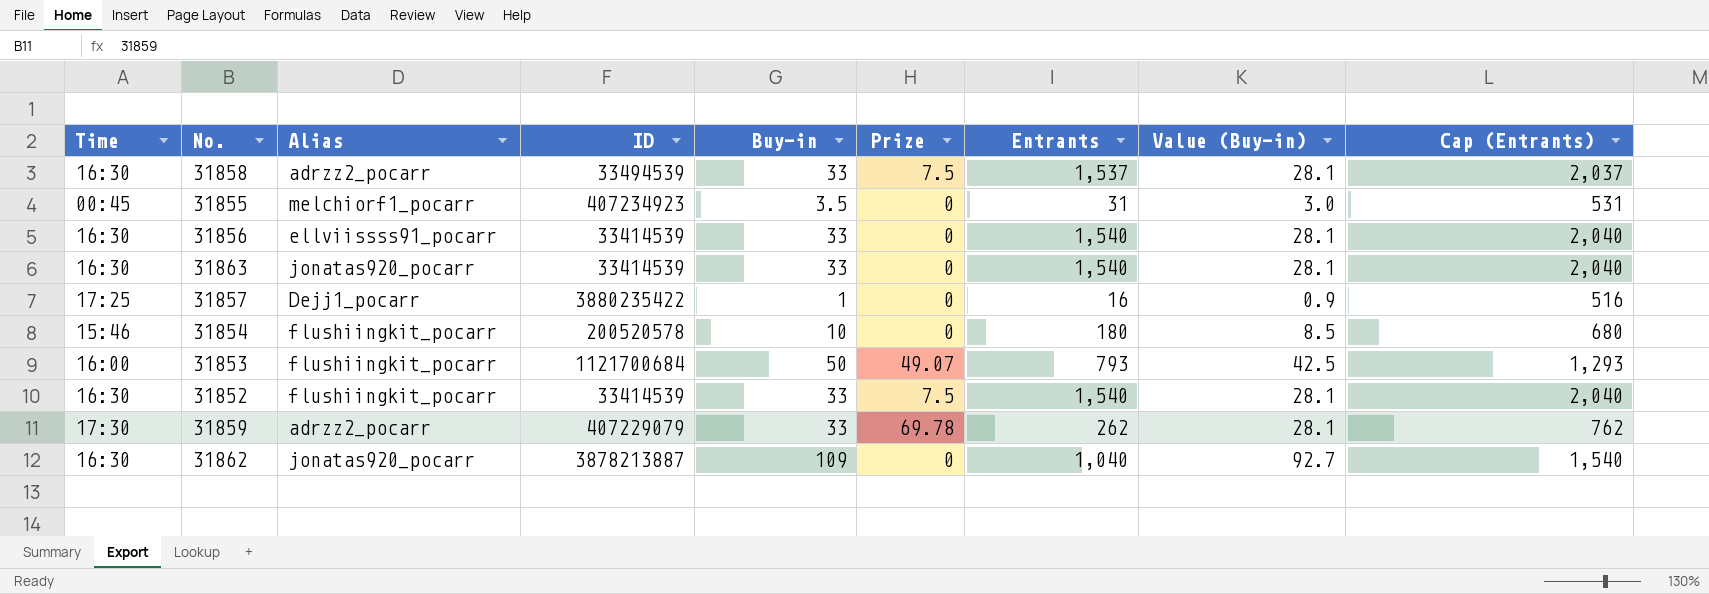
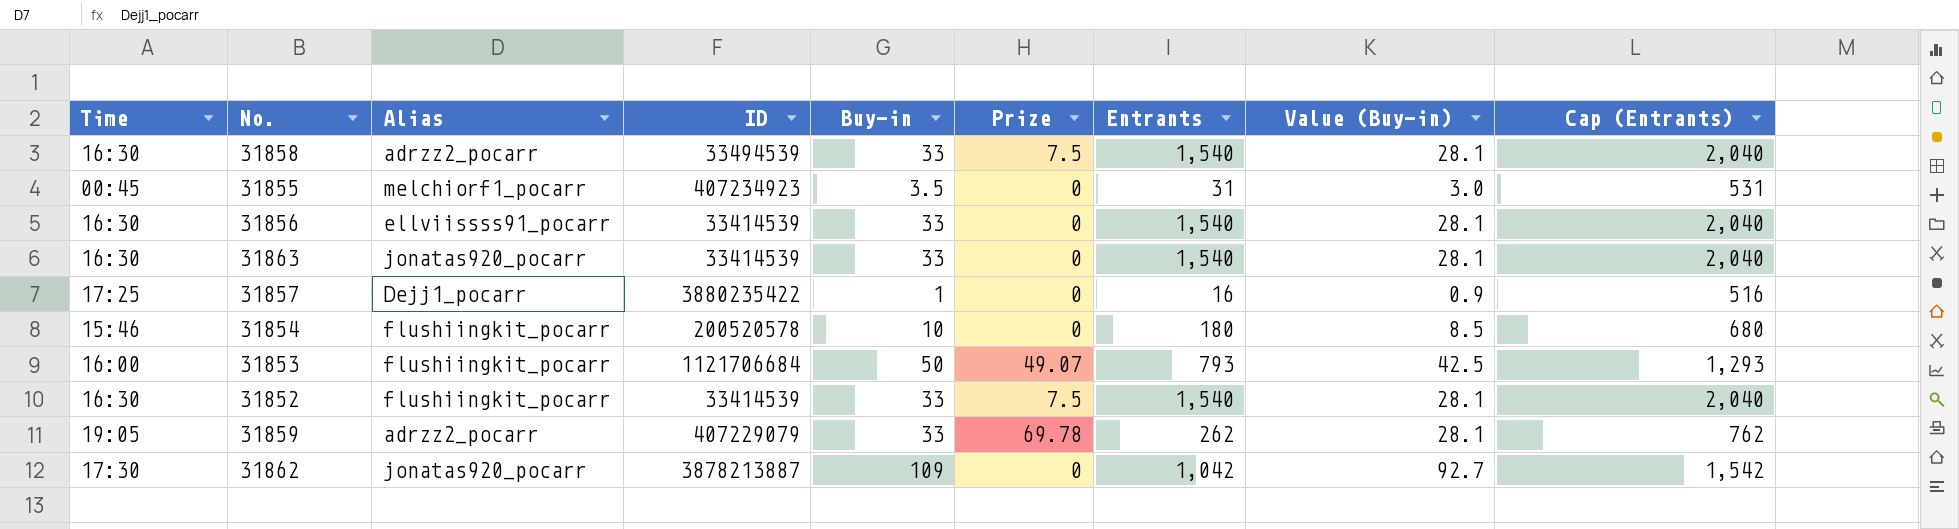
31858 | Entrants: 1,537 -> 1,540
31858 | Cap (Entrants): 2,037 -> 2,040
31853 | ID: 1121700684 -> 1121706684
31859 | Time: 17:30 -> 19:05
31862 | Time: 16:30 -> 17:30
31862 | Entrants: 1,040 -> 1,042
31862 | Cap (Entrants): 1,540 -> 1,542

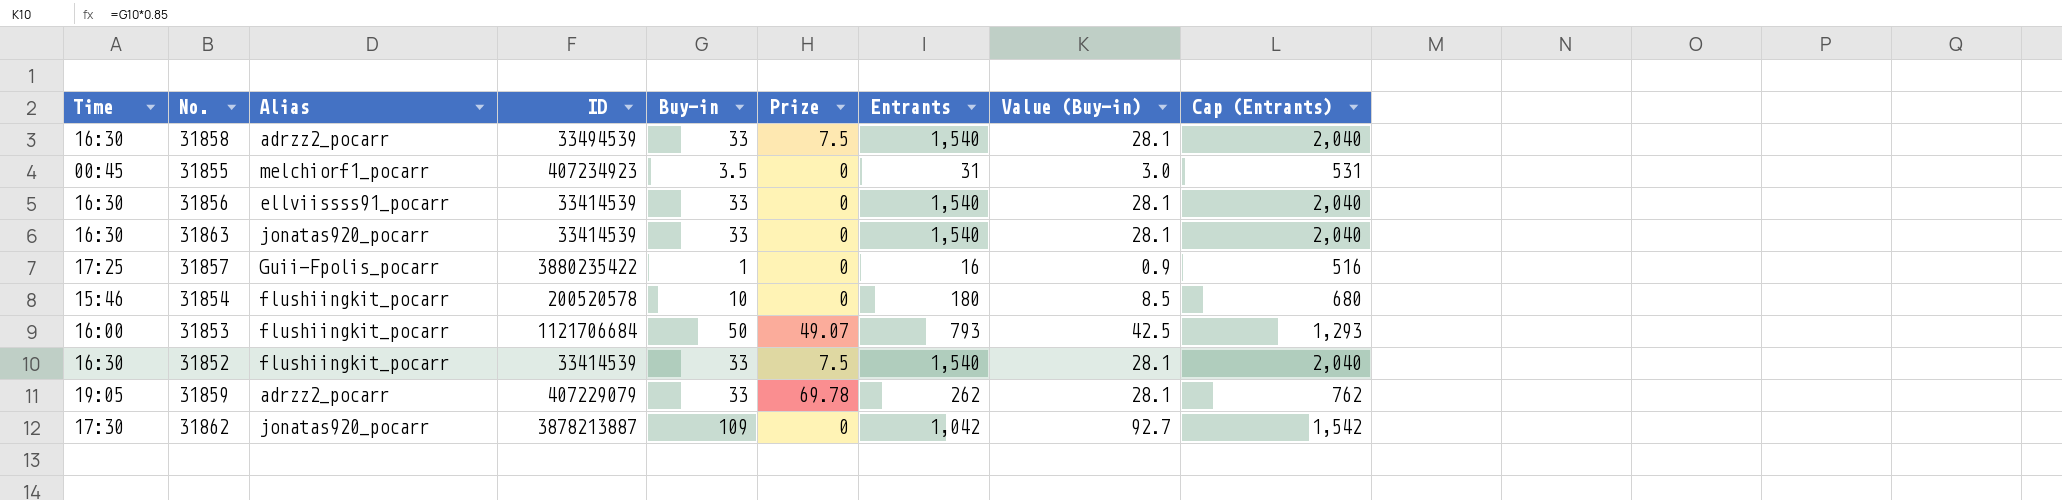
31857 | Alias: Dejj1_pocarr -> Guii-Fpolis_pocarr

